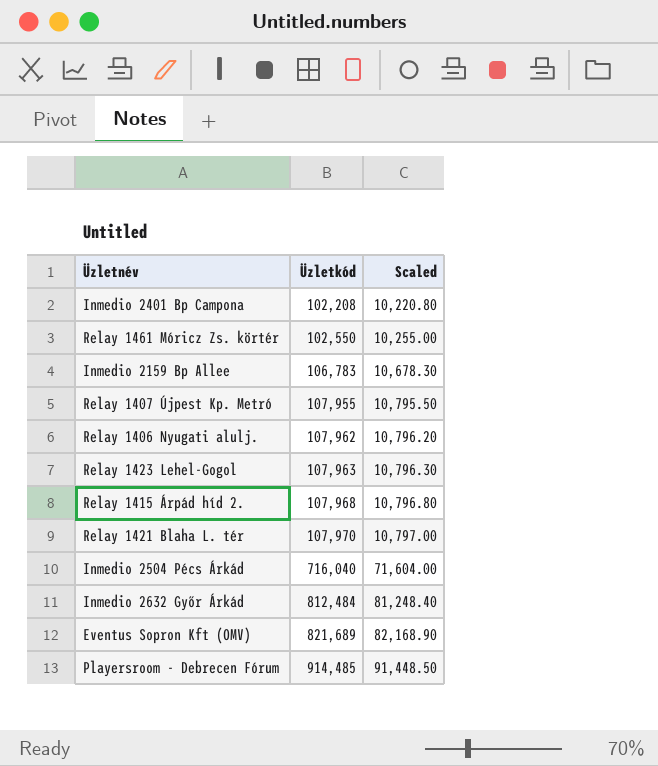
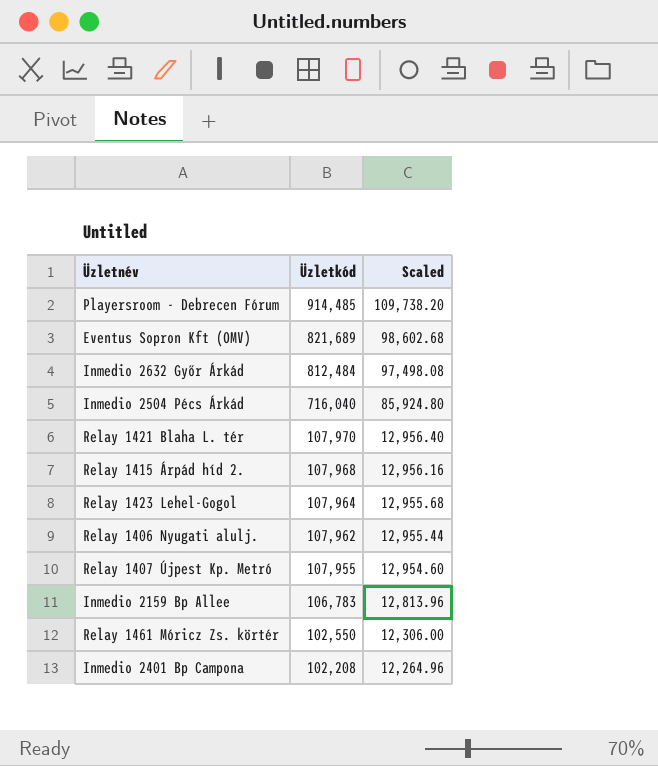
row order: Üzletkód ascending -> Üzletkód descending
column Scaled | formula: [Üzletkód] * 0.1 -> [Üzletkód] * 0.12
Relay 1423 Lehel-Gogol | Üzletkód: 107,963 -> 107,964

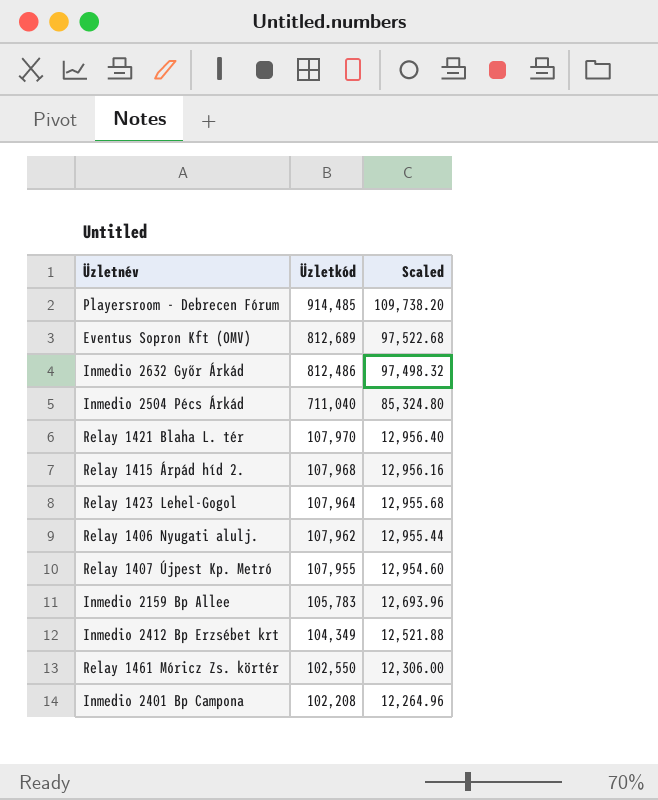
Eventus Sopron Kft (OMV) | Üzletkód: 821,689 -> 812,689
Eventus Sopron Kft (OMV) | Scaled: 98,602.68 -> 97,522.68
Inmedio 2632 Győr Árkád | Üzletkód: 812,484 -> 812,486
Inmedio 2632 Győr Árkád | Scaled: 97,498.08 -> 97,498.32
Inmedio 2504 Pécs Árkád | Üzletkód: 716,040 -> 711,040
Inmedio 2504 Pécs Árkád | Scaled: 85,924.80 -> 85,324.80
Inmedio 2159 Bp Allee | Üzletkód: 106,783 -> 105,783
Inmedio 2159 Bp Allee | Scaled: 12,813.96 -> 12,693.96
row Inmedio 2412 Bp Erzsébet krt: none -> 104,349 | 12,521.88

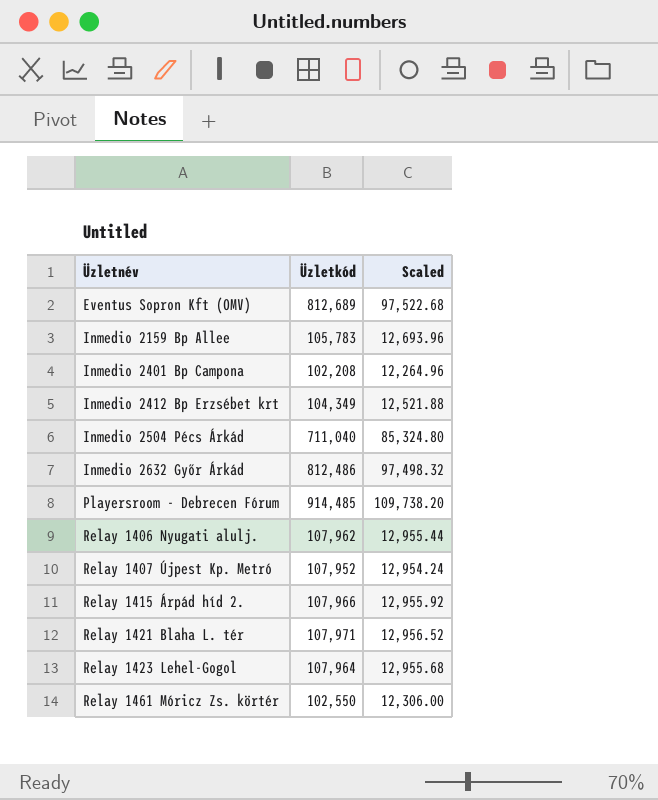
row order: Üzletkód descending -> Üzletnév ascending
Relay 1407 Újpest Kp. Metró | Üzletkód: 107,955 -> 107,952
Relay 1407 Újpest Kp. Metró | Scaled: 12,954.60 -> 12,954.24
Relay 1415 Árpád híd 2. | Üzletkód: 107,968 -> 107,966
Relay 1415 Árpád híd 2. | Scaled: 12,956.16 -> 12,955.92
Relay 1421 Blaha L. tér | Üzletkód: 107,970 -> 107,971
Relay 1421 Blaha L. tér | Scaled: 12,956.40 -> 12,956.52

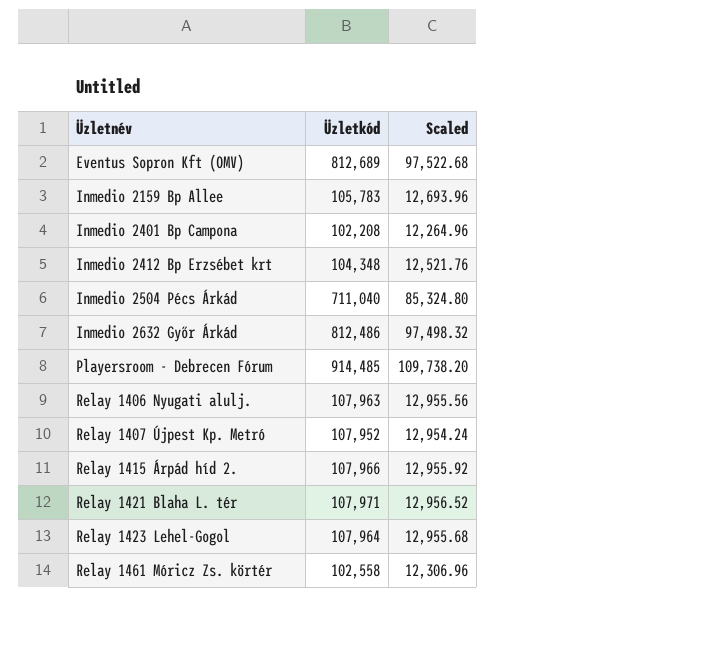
Inmedio 2412 Bp Erzsébet krt | Üzletkód: 104,349 -> 104,348
Inmedio 2412 Bp Erzsébet krt | Scaled: 12,521.88 -> 12,521.76
Relay 1406 Nyugati alulj. | Üzletkód: 107,962 -> 107,963
Relay 1406 Nyugati alulj. | Scaled: 12,955.44 -> 12,955.56
Relay 1461 Móricz Zs. körtér | Üzletkód: 102,550 -> 102,558
Relay 1461 Móricz Zs. körtér | Scaled: 12,306.00 -> 12,306.96

